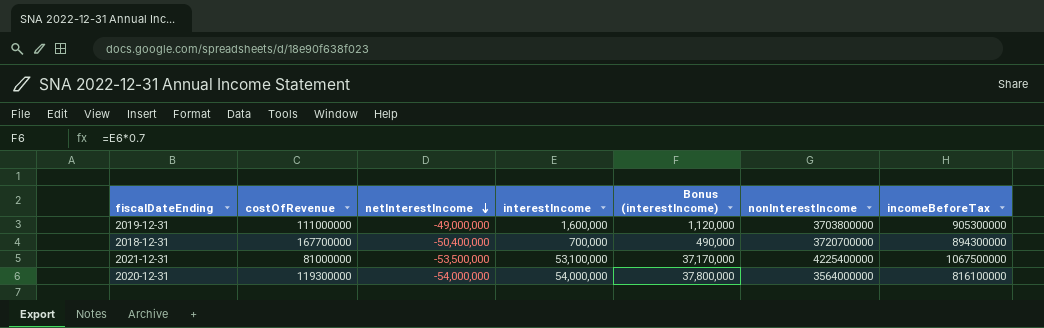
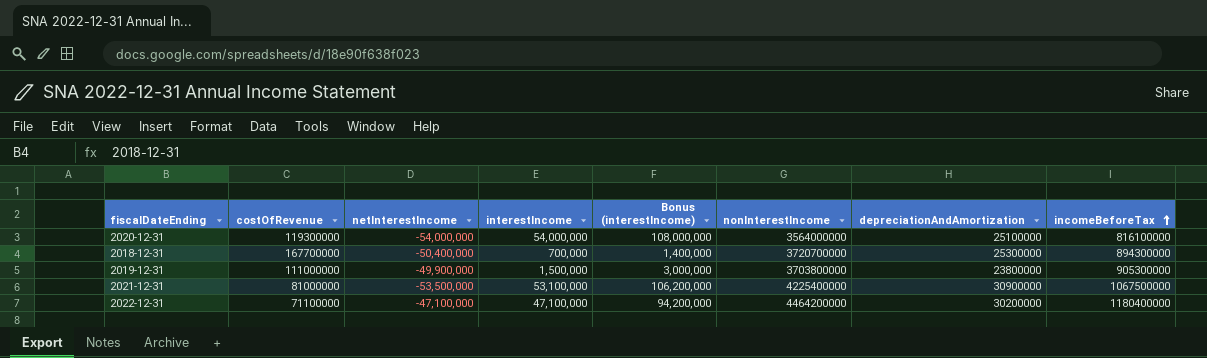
row order: netInterestIncome descending -> incomeBeforeTax ascending
column Bonus (interestIncome) | formula: [interestIncome] * 0.7 -> [interestIncome] * 2
column depreciationAndAmortization | position: none -> 7
2019-12-31 | netInterestIncome: -49,000,000 -> -49,900,000
2019-12-31 | interestIncome: 1,600,000 -> 1,500,000
row 2022-12-31: none -> 71100000 | -47,100,000 | 47,100,000 | 94,200,000 | 4464200000 | 30200000 | 1180400000

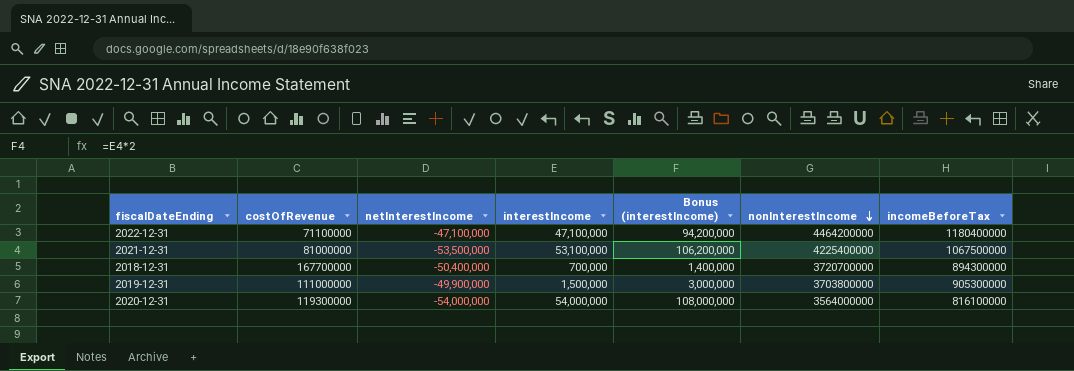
row order: incomeBeforeTax ascending -> nonInterestIncome descending
column depreciationAndAmortization | position: 7 -> none

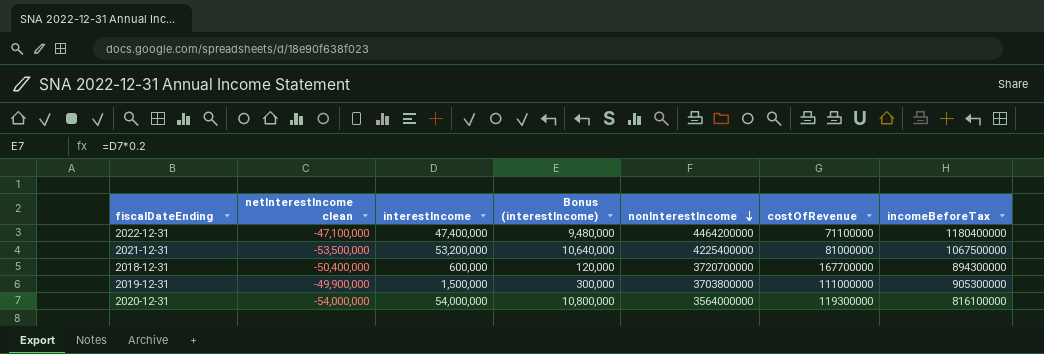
column name: netInterestIncome -> netInterestIncome clean
column Bonus (interestIncome) | formula: [interestIncome] * 2 -> [interestIncome] * 0.2
column costOfRevenue | position: 2 -> 6
2022-12-31 | interestIncome: 47,100,000 -> 47,400,000
2021-12-31 | interestIncome: 53,100,000 -> 53,200,000
2018-12-31 | interestIncome: 700,000 -> 600,000

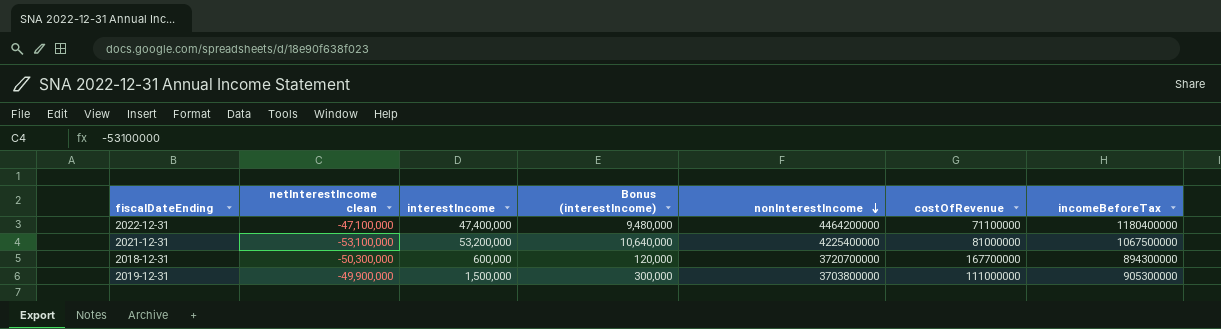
row 2020-12-31: -54,000,000 | 54,000,000 | 10,800,000 | 3564000000 | 119300000 | 816100000 -> none
2021-12-31 | netInterestIncome clean: -53,500,000 -> -53,100,000
2018-12-31 | netInterestIncome clean: -50,400,000 -> -50,300,000

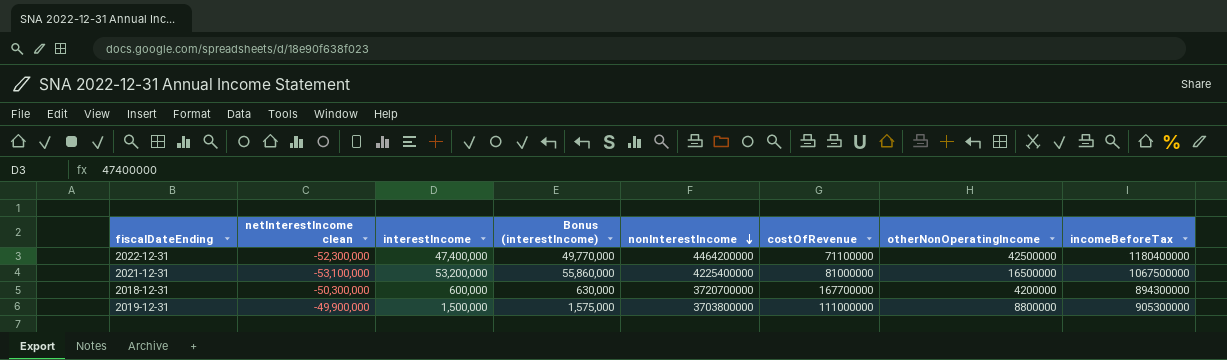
column Bonus (interestIncome) | formula: [interestIncome] * 0.2 -> [interestIncome] * 1.05
column otherNonOperatingIncome | position: none -> 7
2022-12-31 | netInterestIncome clean: -47,100,000 -> -52,300,000

